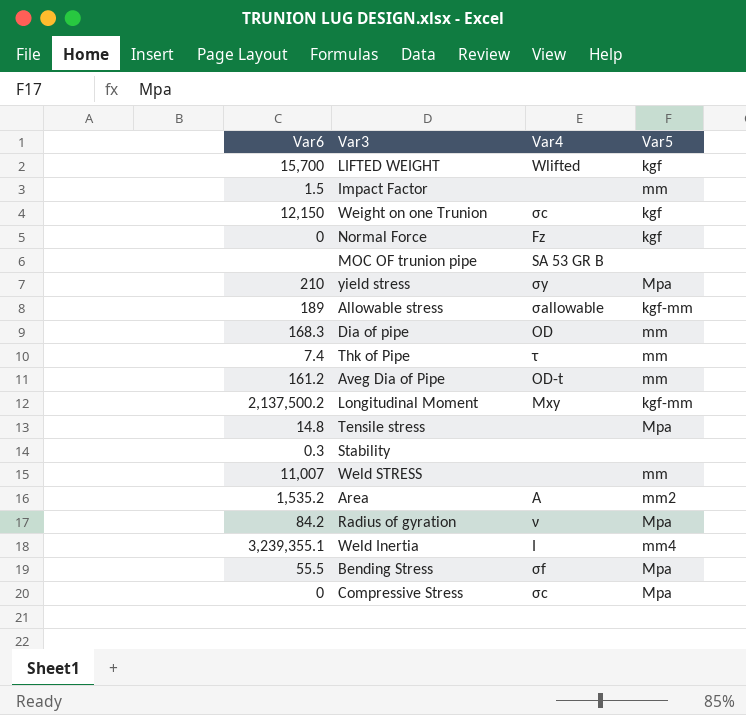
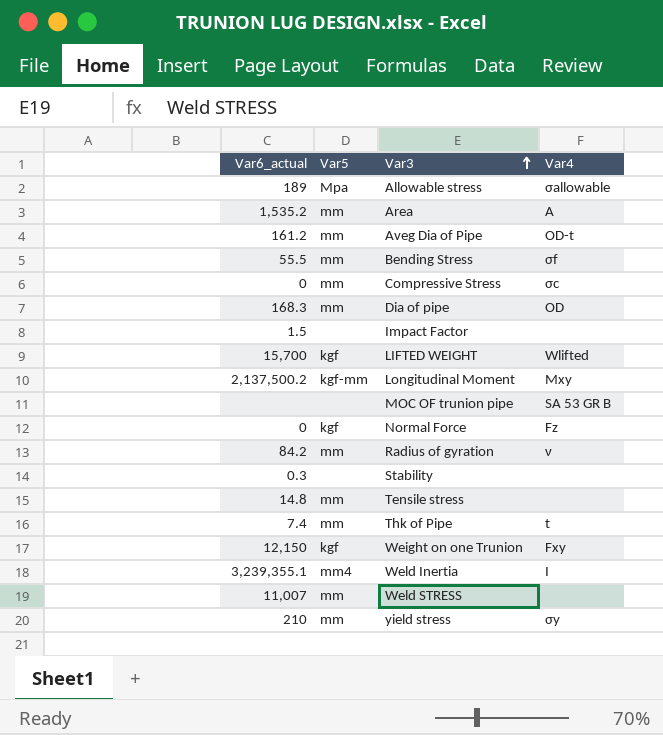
row order: none -> Var3 ascending
column name: Var6 -> Var6_actual
column Var5 | position: 4 -> 2
Allowable stress | Var5: kgf-mm -> Mpa
Area | Var5: mm2 -> mm
Bending Stress | Var5: Mpa -> mm
Compressive Stress | Var5: Mpa -> mm
Impact Factor | Var5: mm -> none
Radius of gyration | Var5: Mpa -> mm
Tensile stress | Var5: Mpa -> mm
Thk of Pipe | Var4: τ -> t
Weight on one Trunion | Var4: σc -> Fxy
yield stress | Var5: Mpa -> mm

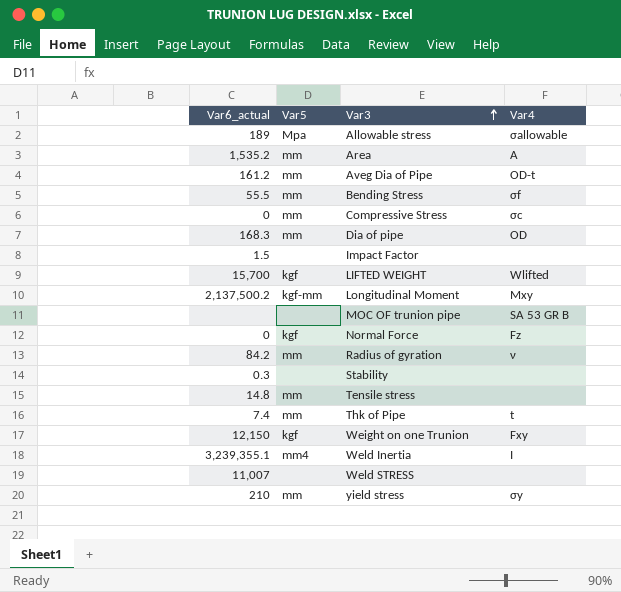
Weld STRESS | Var5: mm -> none

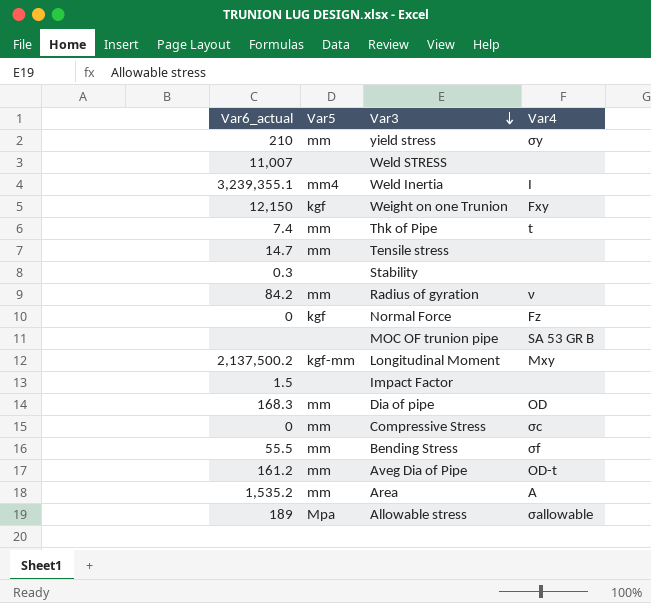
row order: Var3 ascending -> Var3 descending
row LIFTED WEIGHT: 15,700 | kgf | Wlifted -> none
Tensile stress | Var6_actual: 14.8 -> 14.7

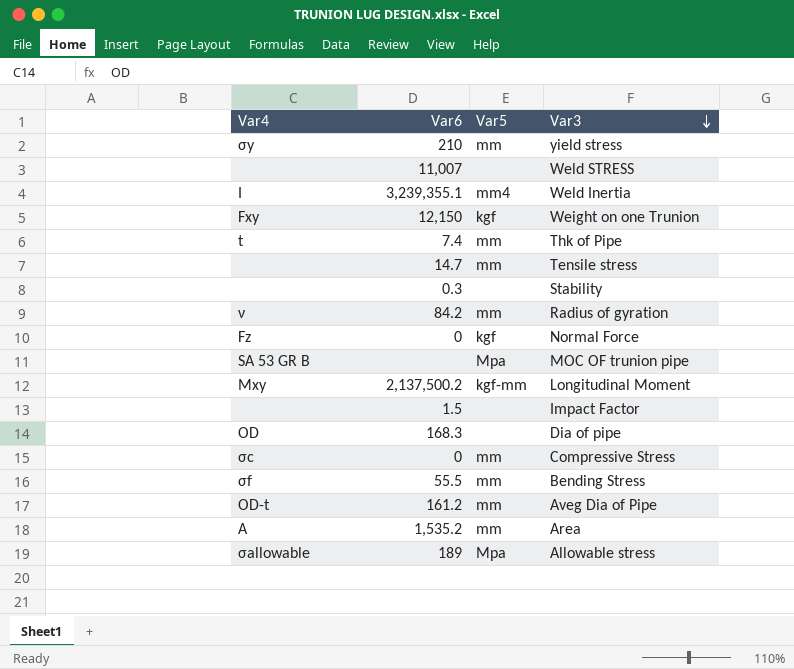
column Var4 | position: 4 -> 1
column name: Var6_actual -> Var6
MOC OF trunion pipe | Var5: none -> Mpa
Dia of pipe | Var5: mm -> none

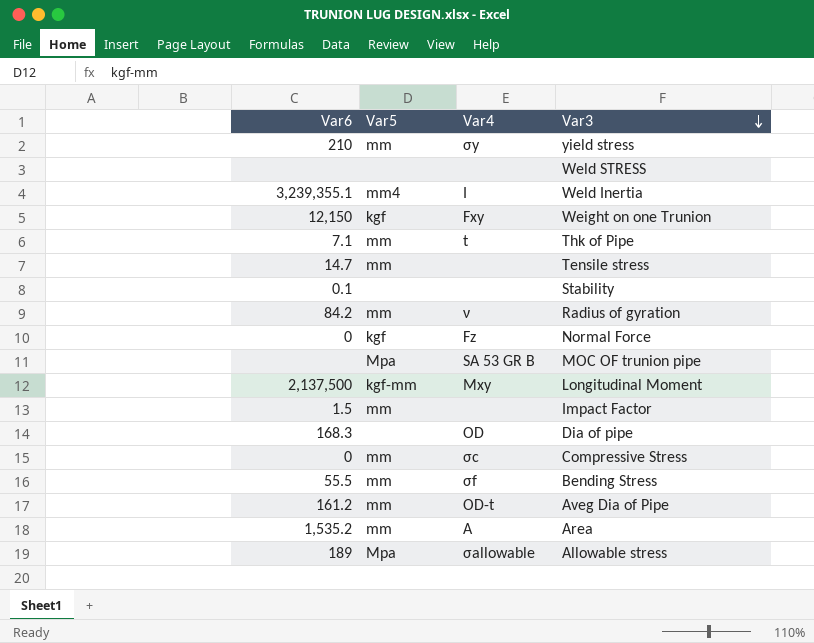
column Var4 | position: 1 -> 3
Weld STRESS | Var6: 11,007 -> none
Thk of Pipe | Var6: 7.4 -> 7.1
Stability | Var6: 0.3 -> 0.1
Longitudinal Moment | Var6: 2,137,500.2 -> 2,137,500
Impact Factor | Var5: none -> mm

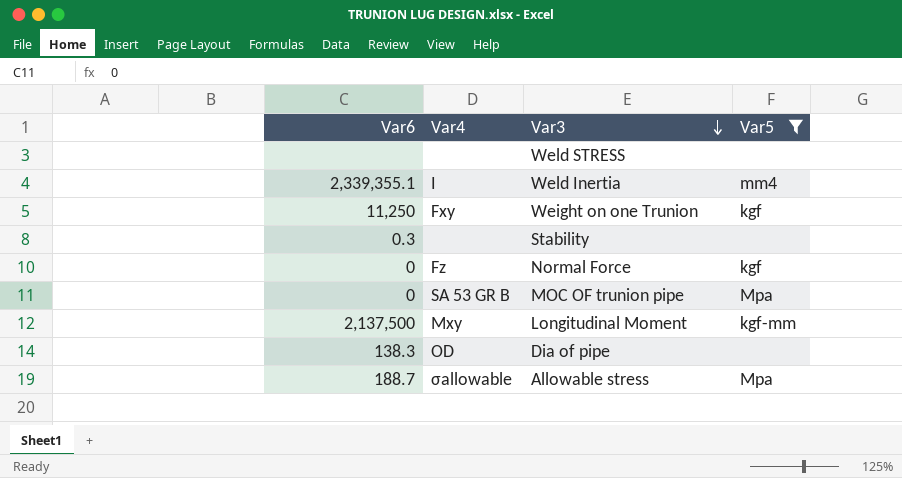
filter: none -> Var5 != mm
column Var5 | position: 2 -> 4
Weld Inertia | Var6: 3,239,355.1 -> 2,339,355.1
Weight on one Trunion | Var6: 12,150 -> 11,250
Stability | Var6: 0.1 -> 0.3
MOC OF trunion pipe | Var6: none -> 0
Dia of pipe | Var6: 168.3 -> 138.3
Allowable stress | Var6: 189 -> 188.7

